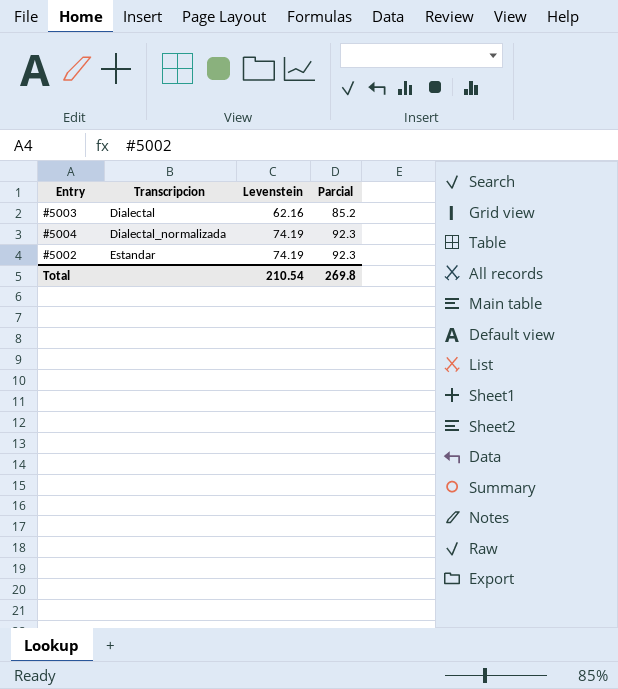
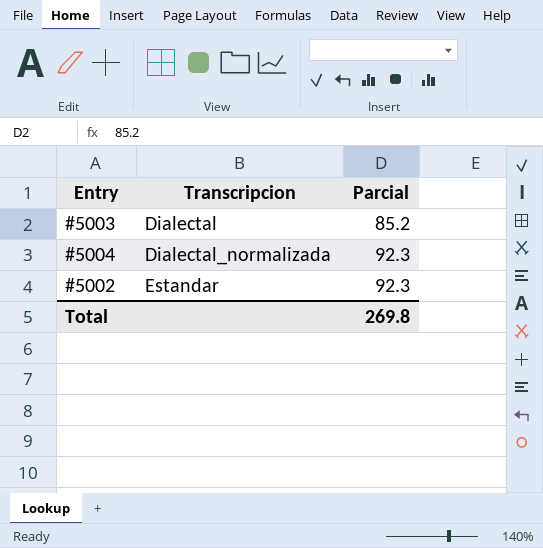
column Levenstein | position: 3 -> none

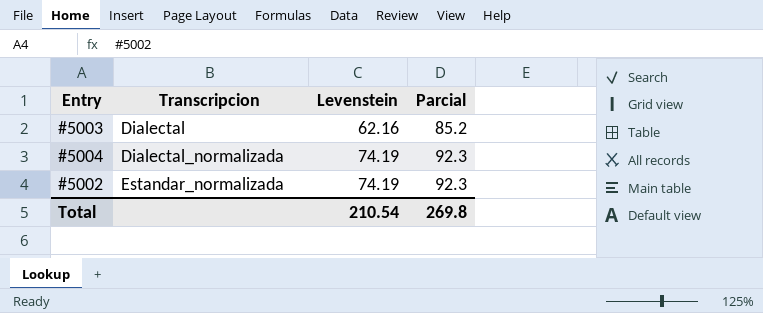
column Levenstein | position: none -> 3
#5002 | Transcripcion: Estandar -> Estandar_normalizada

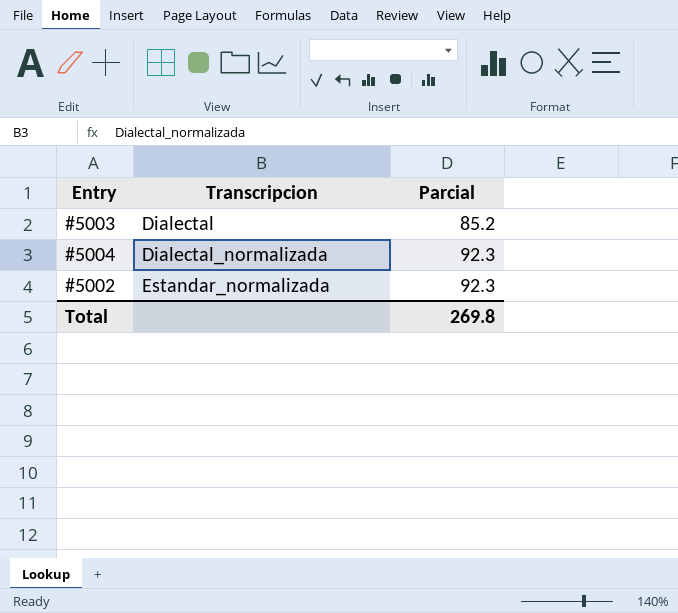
column Levenstein | position: 3 -> none

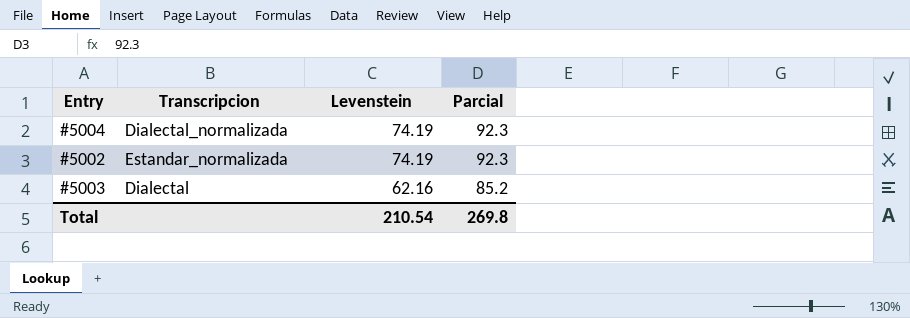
row order: Transcripcion ascending -> Levenstein descending
column Levenstein | position: none -> 3

